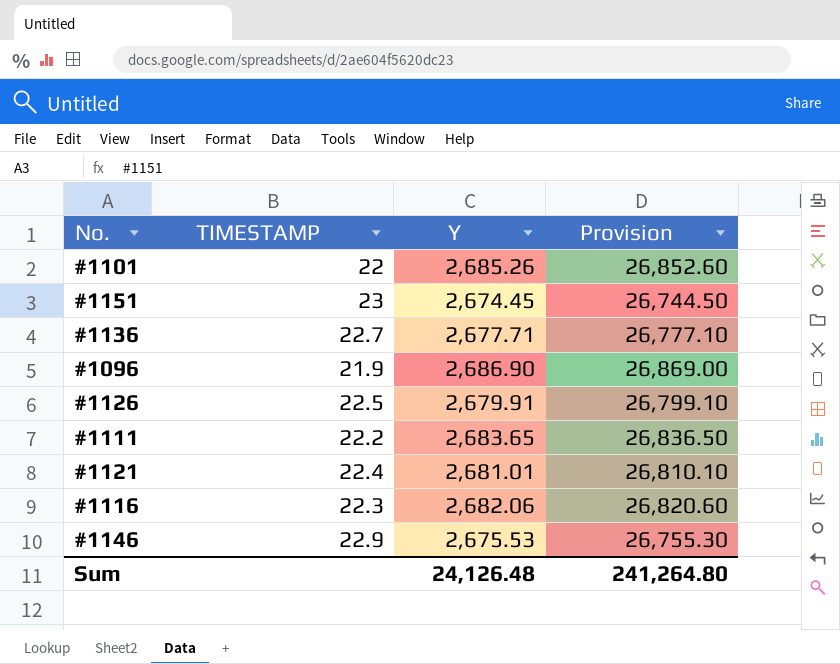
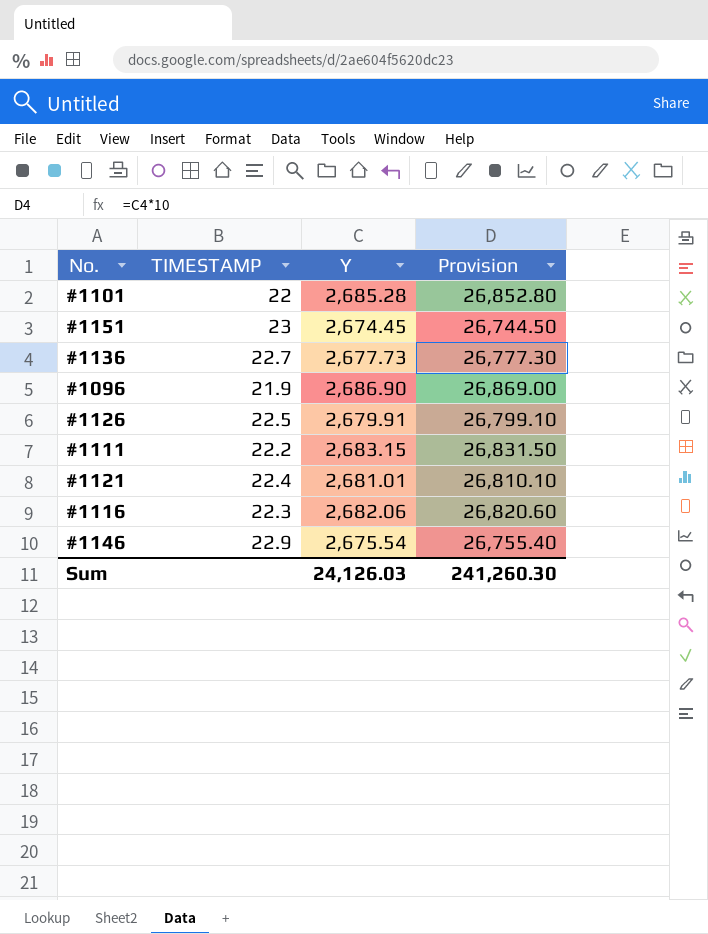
#1101 | Y: 2,685.26 -> 2,685.28
#1101 | Provision: 26,852.60 -> 26,852.80
#1136 | Y: 2,677.71 -> 2,677.73
#1136 | Provision: 26,777.10 -> 26,777.30
#1111 | Y: 2,683.65 -> 2,683.15
#1111 | Provision: 26,836.50 -> 26,831.50
#1146 | Y: 2,675.53 -> 2,675.54
#1146 | Provision: 26,755.30 -> 26,755.40
Sum | Y: 24,126.48 -> 24,126.03
Sum | Provision: 241,264.80 -> 241,260.30

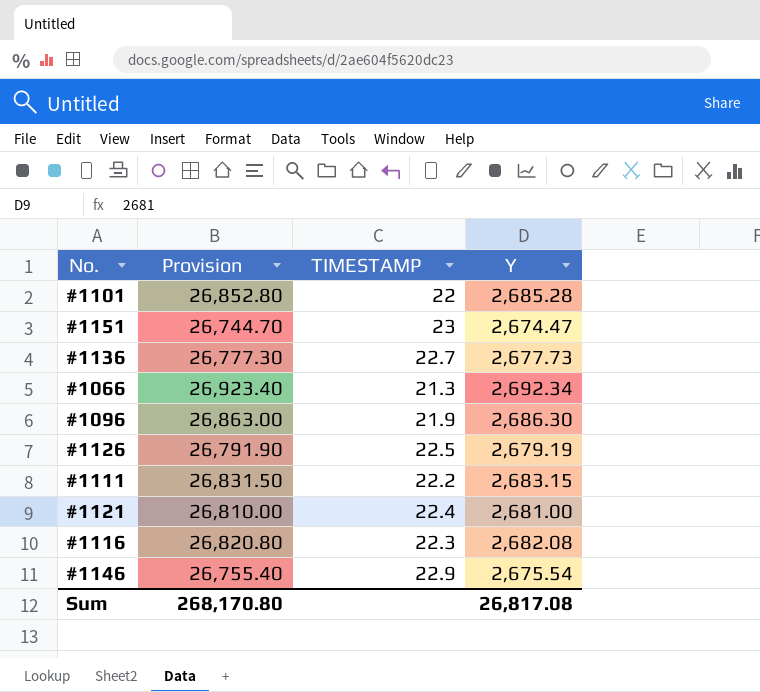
column Provision | position: 4 -> 2
#1151 | Provision: 26,744.50 -> 26,744.70
#1151 | Y: 2,674.45 -> 2,674.47
row #1066: none -> 26,923.40 | 21.3 | 2,692.34
#1096 | Provision: 26,869.00 -> 26,863.00
#1096 | Y: 2,686.90 -> 2,686.30
#1126 | Provision: 26,799.10 -> 26,791.90
#1126 | Y: 2,679.91 -> 2,679.19
#1121 | Provision: 26,810.10 -> 26,810.00
#1121 | Y: 2,681.01 -> 2,681.00
#1116 | Provision: 26,820.60 -> 26,820.80
#1116 | Y: 2,682.06 -> 2,682.08
Sum | Provision: 241,260.30 -> 268,170.80
Sum | Y: 24,126.03 -> 26,817.08

